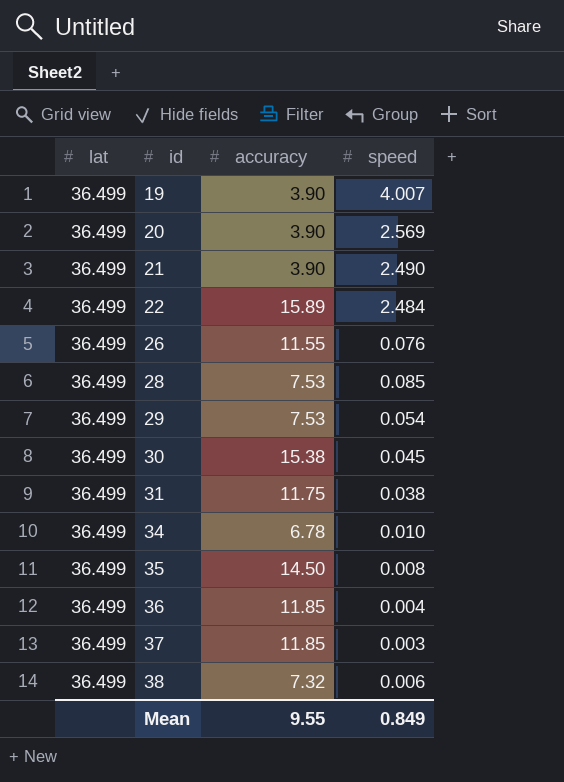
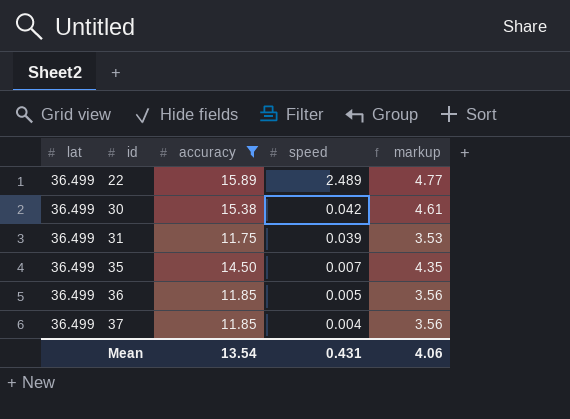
filter: none -> accuracy >= 11.75
column markup | formula: none -> [accuracy] * 0.3
22 | speed: 2.484 -> 2.489
30 | speed: 0.045 -> 0.042
31 | speed: 0.038 -> 0.039
35 | speed: 0.008 -> 0.007
36 | speed: 0.004 -> 0.005
37 | speed: 0.003 -> 0.004
Mean | accuracy: 9.55 -> 13.54
Mean | speed: 0.849 -> 0.431

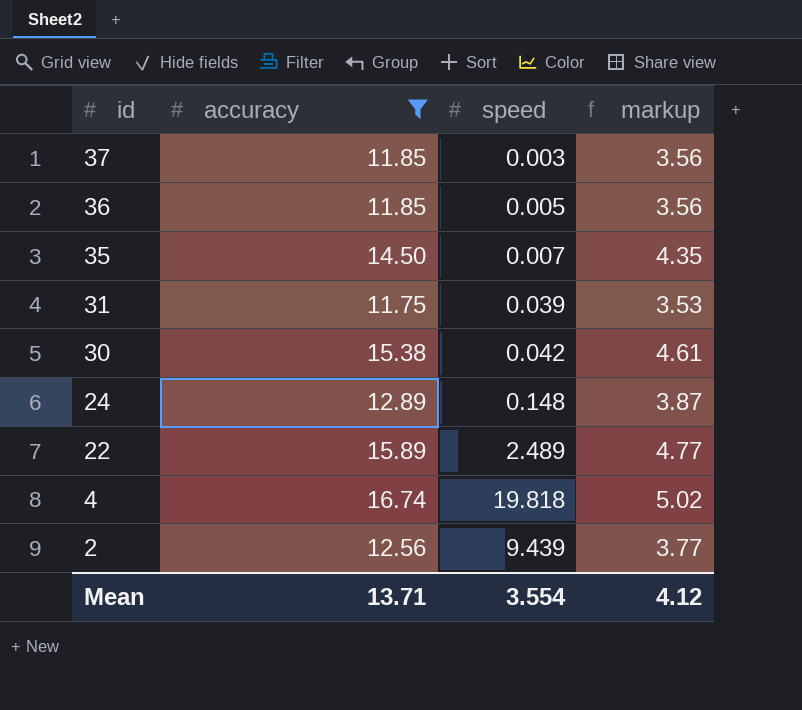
row order: id ascending -> id descending
column lat | position: 1 -> none
37 | speed: 0.004 -> 0.003
row 24: none -> 12.89 | 0.148 | 3.87
row 4: none -> 16.74 | 19.818 | 5.02
row 2: none -> 12.56 | 9.439 | 3.77
Mean | accuracy: 13.54 -> 13.71
Mean | speed: 0.431 -> 3.554
Mean | markup: 4.06 -> 4.12

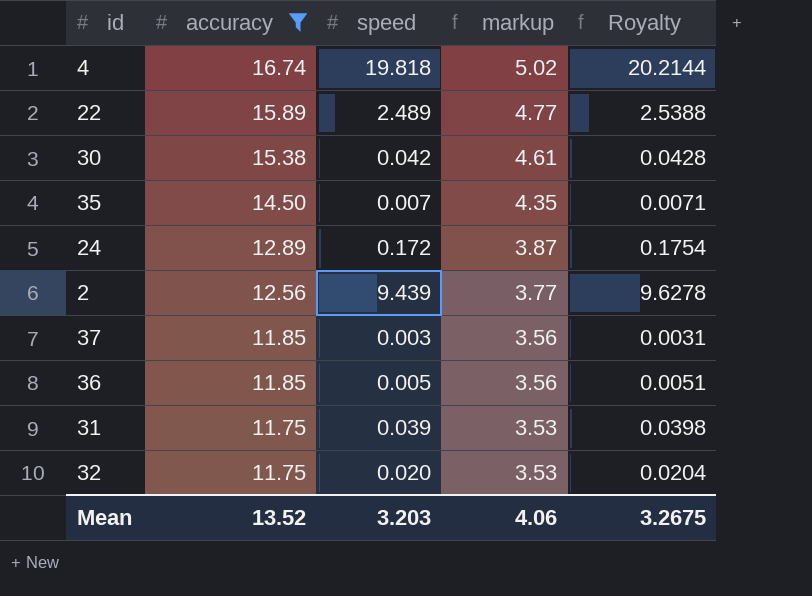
row order: id descending -> accuracy descending
column Royalty | formula: none -> [speed] * 1.02
24 | speed: 0.148 -> 0.172
row 32: none -> 11.75 | 0.020 | 3.53 | 0.0204
Mean | accuracy: 13.71 -> 13.52
Mean | speed: 3.554 -> 3.203
Mean | markup: 4.12 -> 4.06

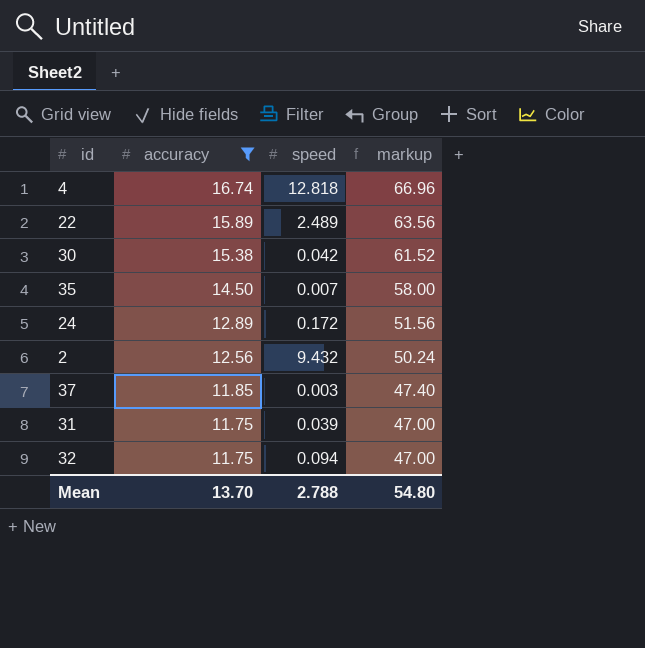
column Royalty | formula: [speed] * 1.02 -> none
column markup | formula: [accuracy] * 0.3 -> [accuracy] * 4
row 36: 11.85 | 0.005 | 3.56 | 0.0051 -> none
4 | speed: 19.818 -> 12.818
2 | speed: 9.439 -> 9.432
32 | speed: 0.020 -> 0.094
Mean | accuracy: 13.52 -> 13.70
Mean | speed: 3.203 -> 2.788
Mean | markup: 4.06 -> 54.80

